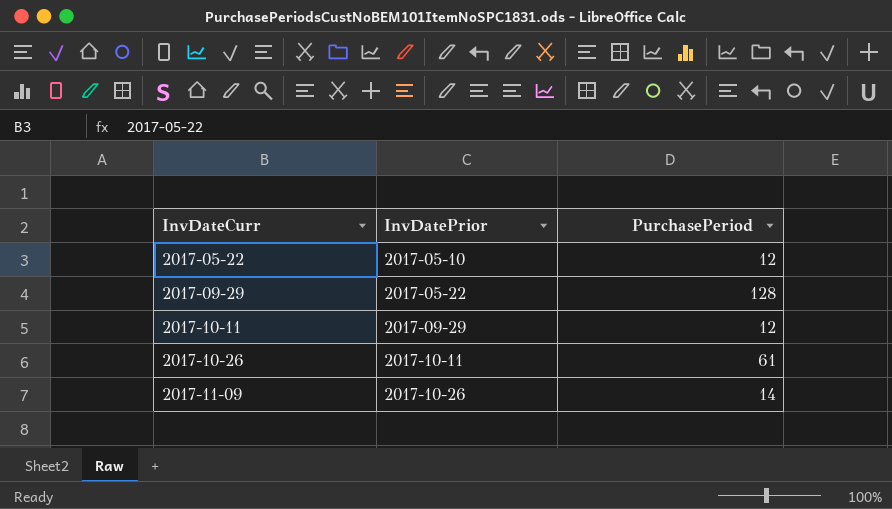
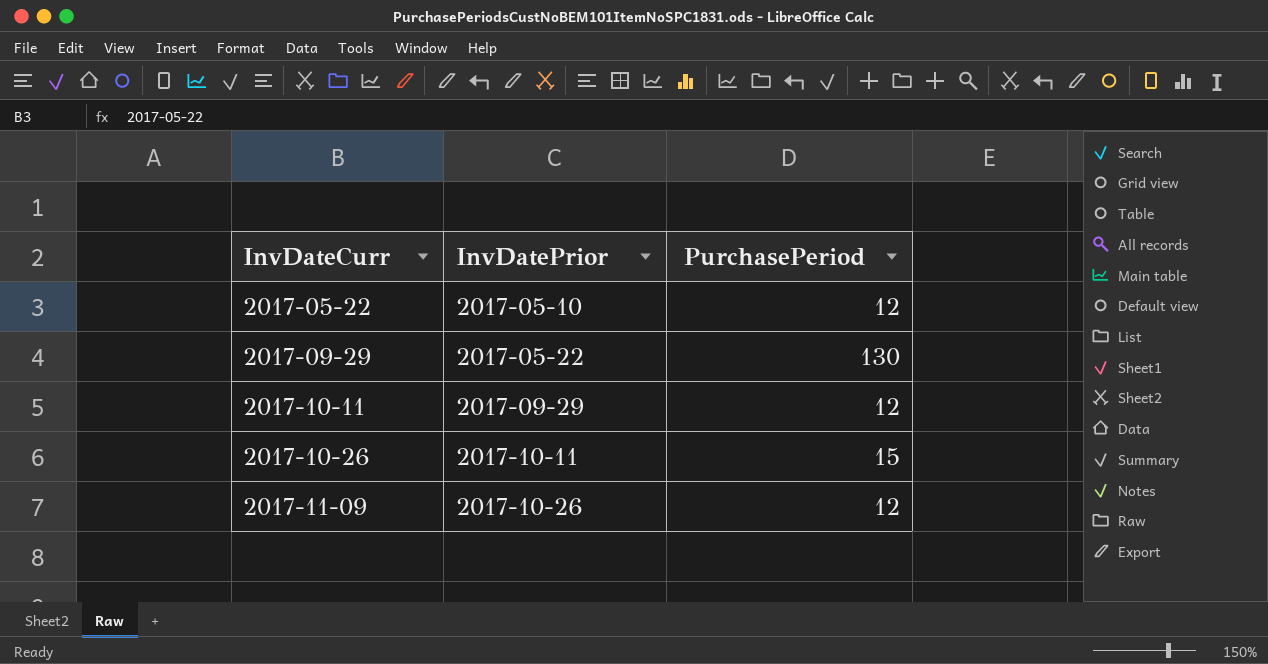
2017-09-29 | PurchasePeriod: 128 -> 130
2017-10-26 | PurchasePeriod: 61 -> 15
2017-11-09 | PurchasePeriod: 14 -> 12

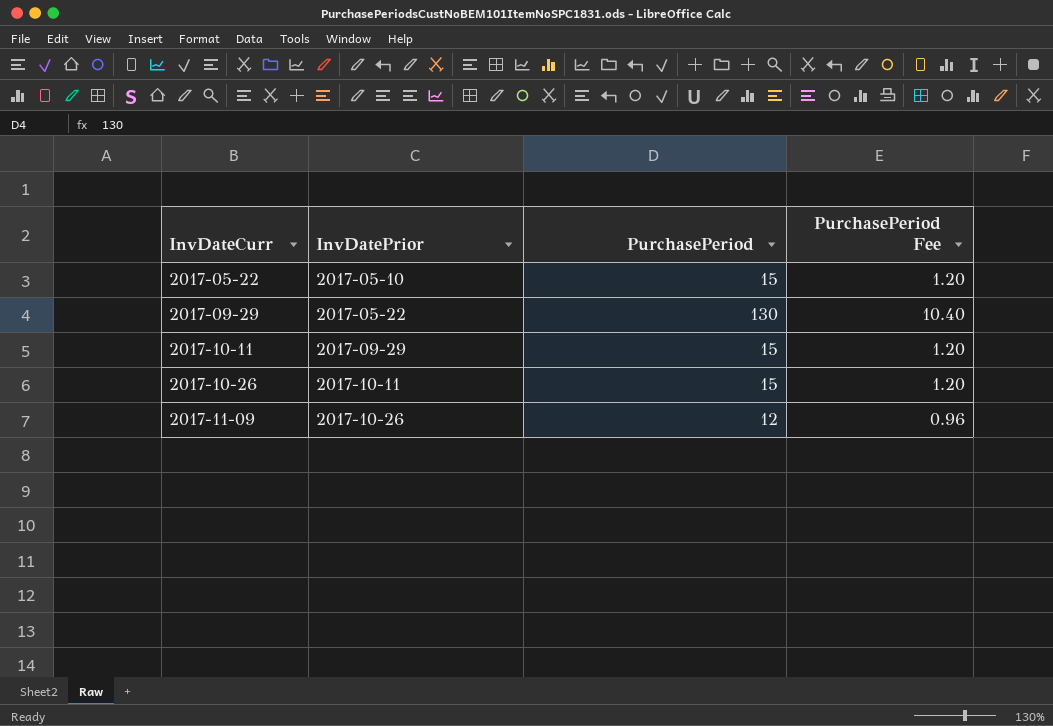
column PurchasePeriod Fee | formula: none -> [PurchasePeriod] * 0.08
2017-05-22 | PurchasePeriod: 12 -> 15
2017-10-11 | PurchasePeriod: 12 -> 15

